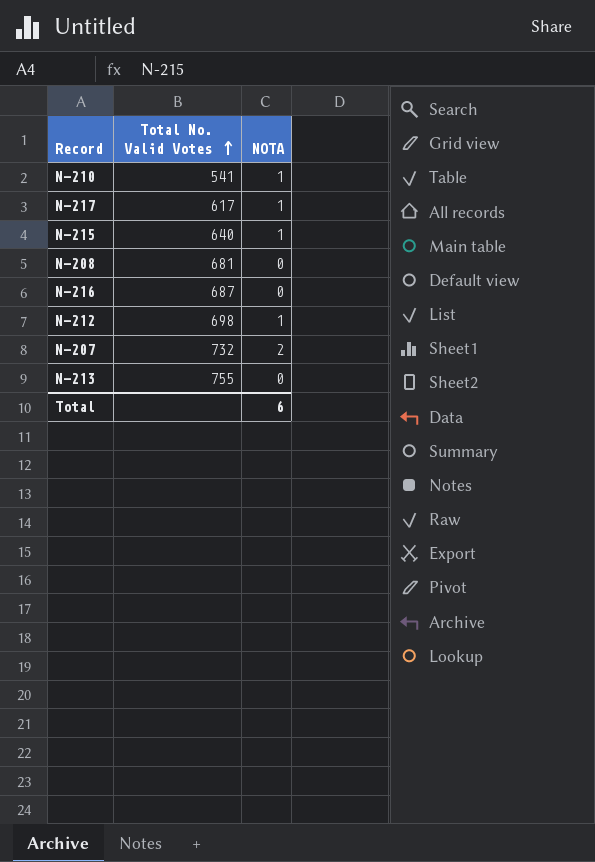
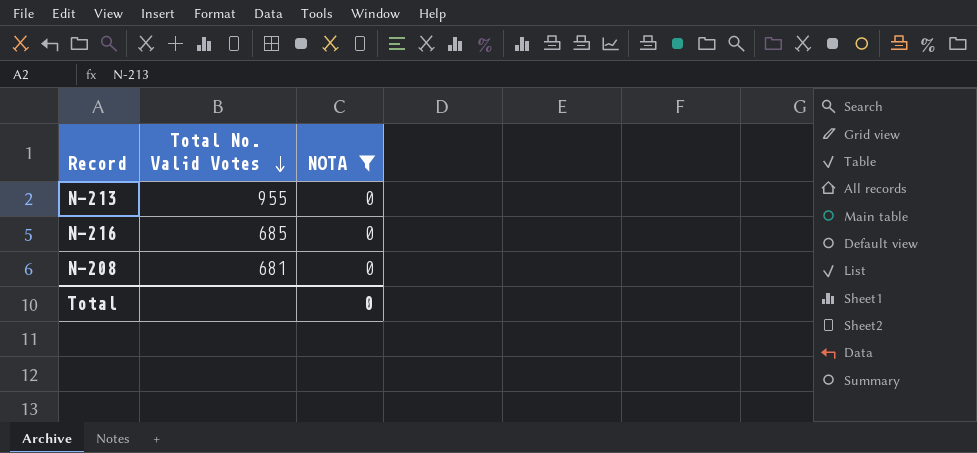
filter: none -> NOTA = 0
row order: Total No. Valid Votes ascending -> Total No. Valid Votes descending
N-213 | Total No. Valid Votes: 755 -> 955
N-216 | Total No. Valid Votes: 687 -> 685
Total | NOTA: 6 -> 0

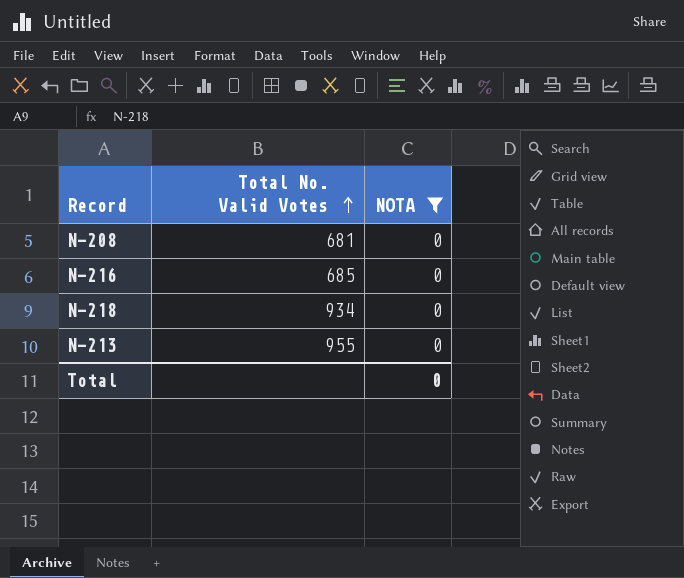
row order: Total No. Valid Votes descending -> Total No. Valid Votes ascending
row N-218: none -> 934 | 0

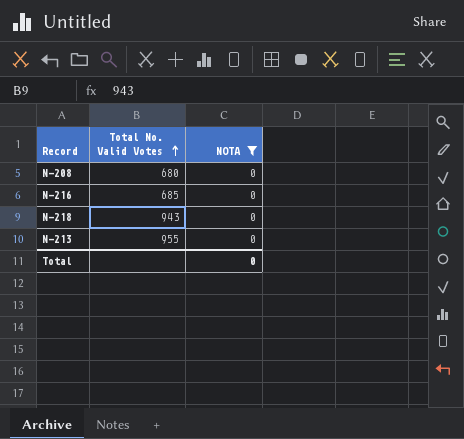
N-208 | Total No. Valid Votes: 681 -> 680
N-218 | Total No. Valid Votes: 934 -> 943

